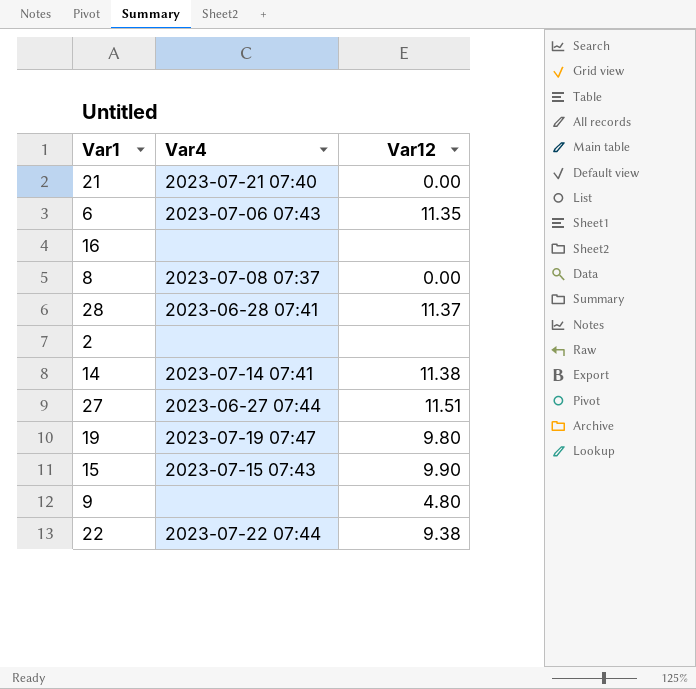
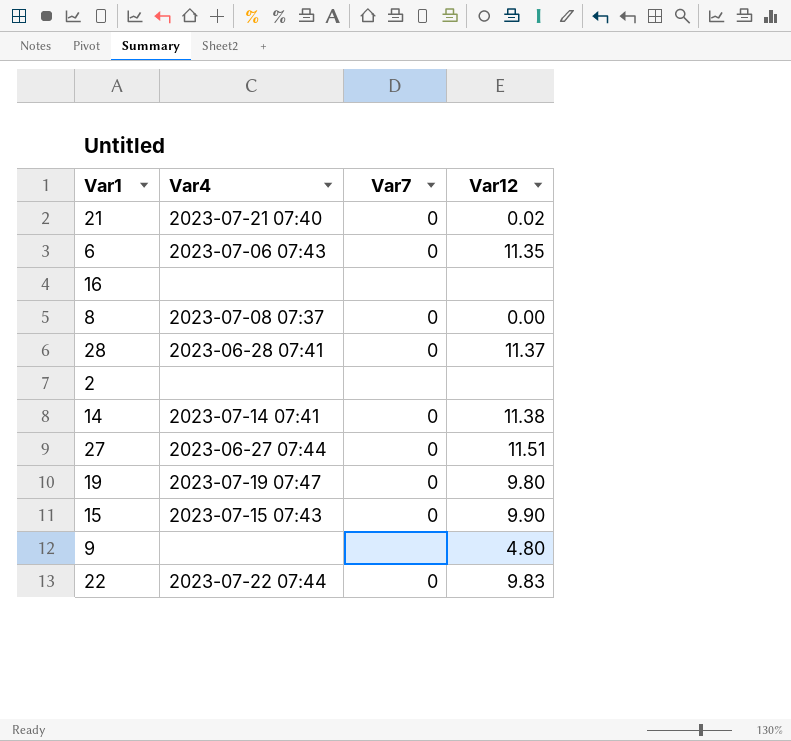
column Var7 | position: none -> 3
21 | Var12: 0.00 -> 0.02
22 | Var12: 9.38 -> 9.83

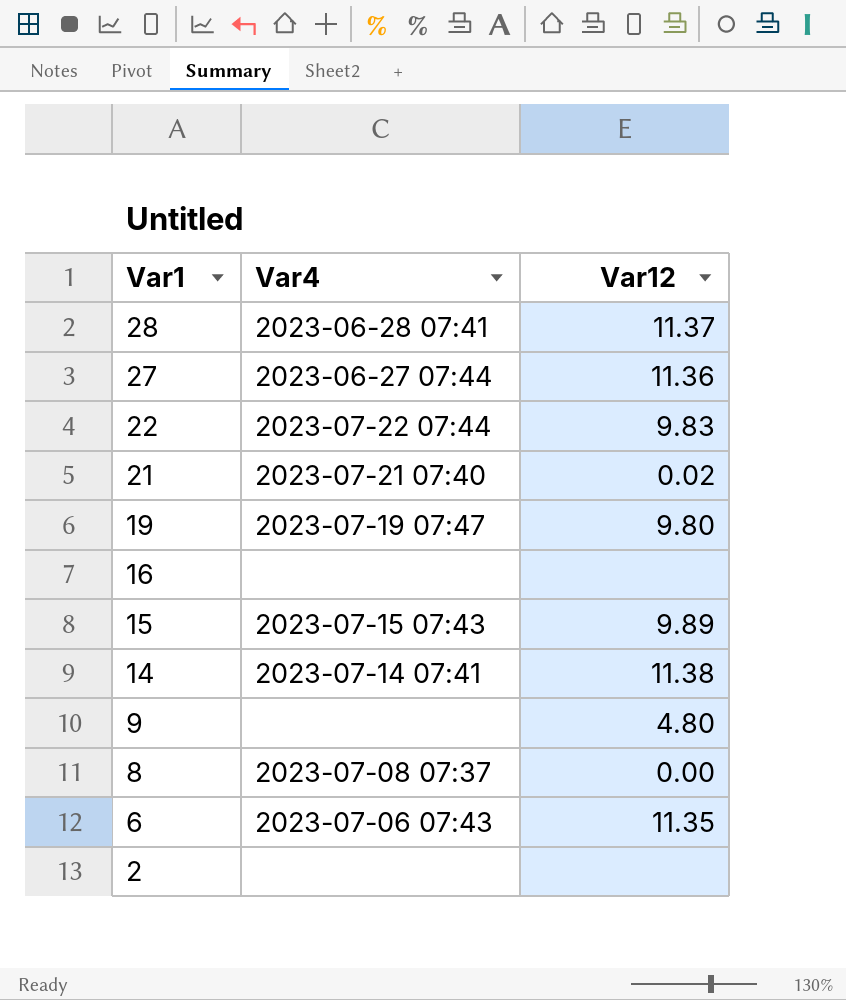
row order: none -> Var1 descending
column Var7 | position: 3 -> none
27 | Var12: 11.51 -> 11.36
15 | Var12: 9.90 -> 9.89

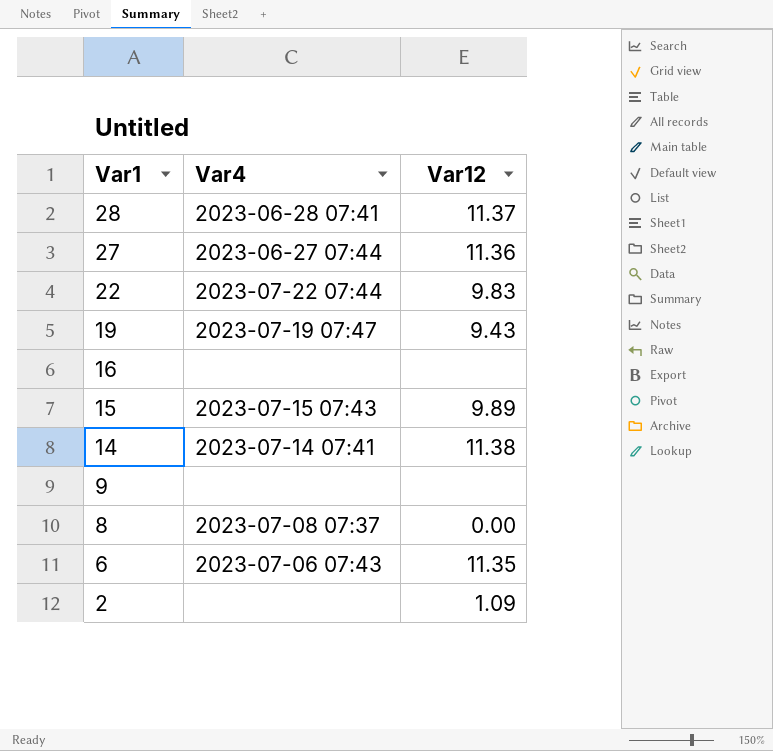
row 21: 2023-07-21 07:40 | 0.02 -> none
19 | Var12: 9.80 -> 9.43
9 | Var12: 4.80 -> none
2 | Var12: none -> 1.09

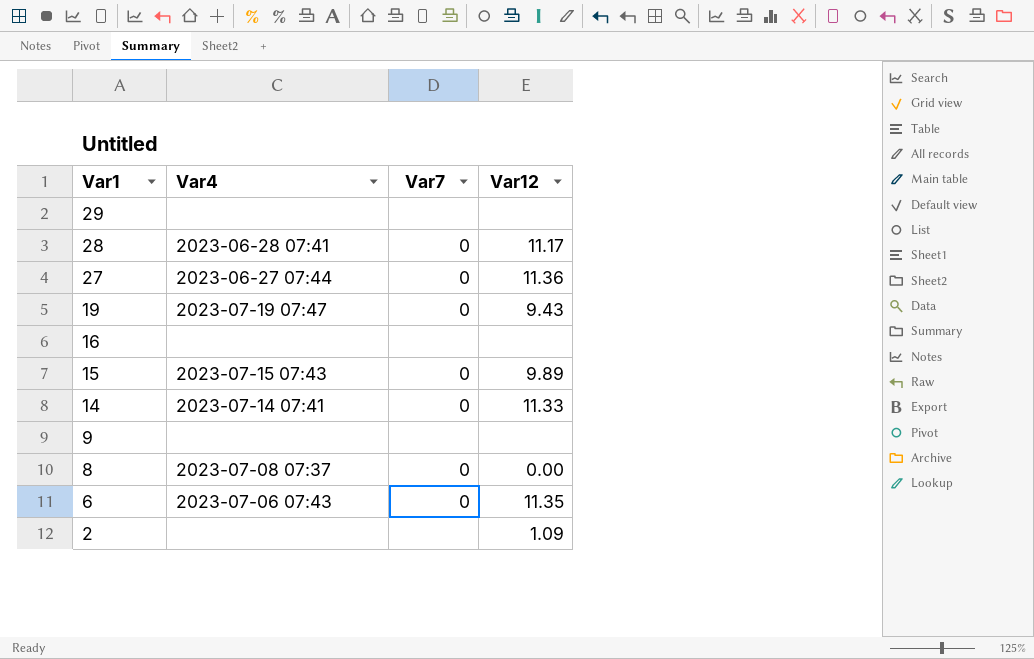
column Var7 | position: none -> 3
row 22: 2023-07-22 07:44 | 9.83 -> none
row 29: none -> none | none | none
28 | Var12: 11.37 -> 11.17
14 | Var12: 11.38 -> 11.33

